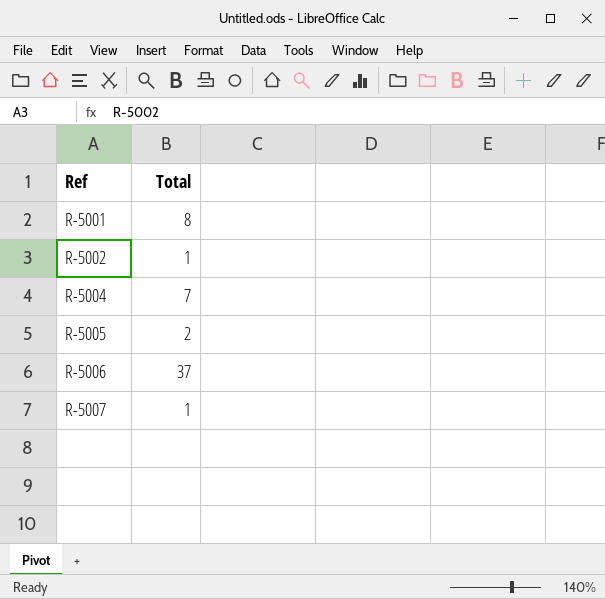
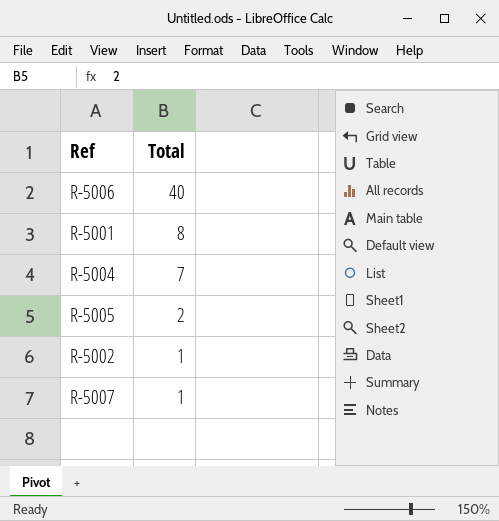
row order: Ref ascending -> Total descending
R-5006 | Total: 37 -> 40

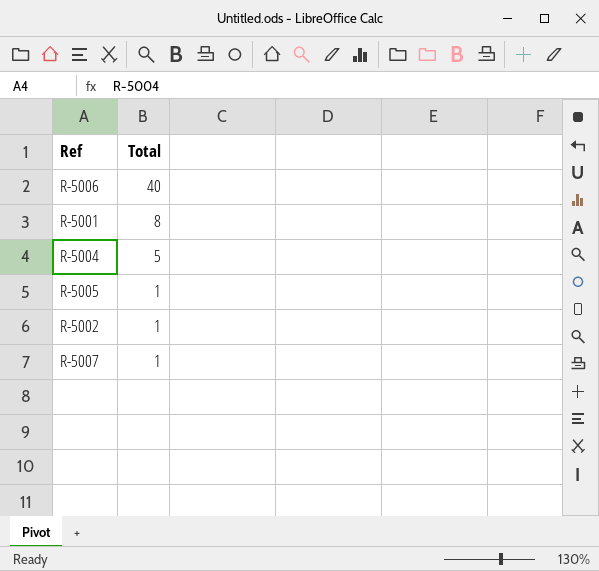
R-5004 | Total: 7 -> 5
R-5005 | Total: 2 -> 1

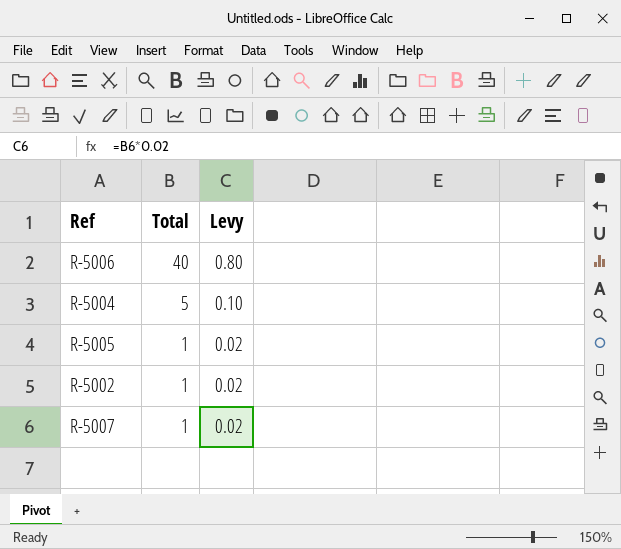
column Levy | formula: none -> [Total] * 0.02
row R-5001: 8 -> none

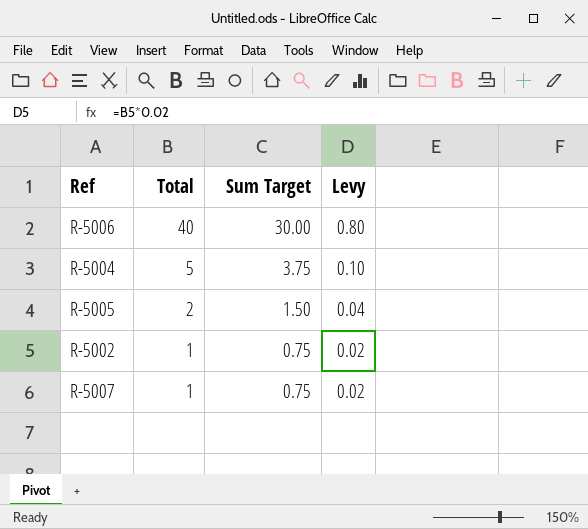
column Sum Target | formula: none -> [Total] * 0.75
R-5005 | Total: 1 -> 2
R-5005 | Levy: 0.02 -> 0.04

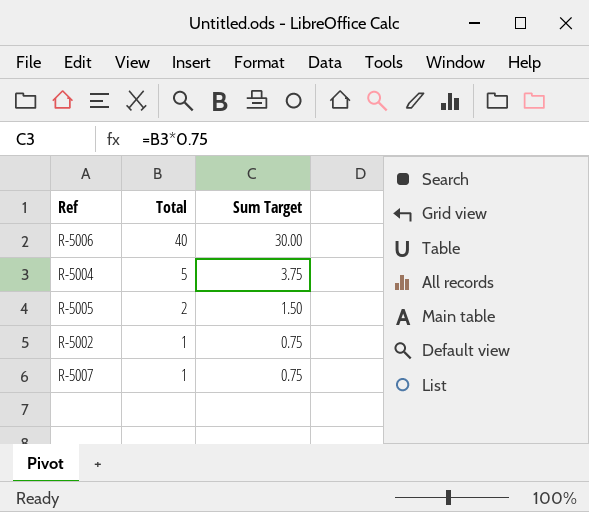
column Levy | formula: [Total] * 0.02 -> none

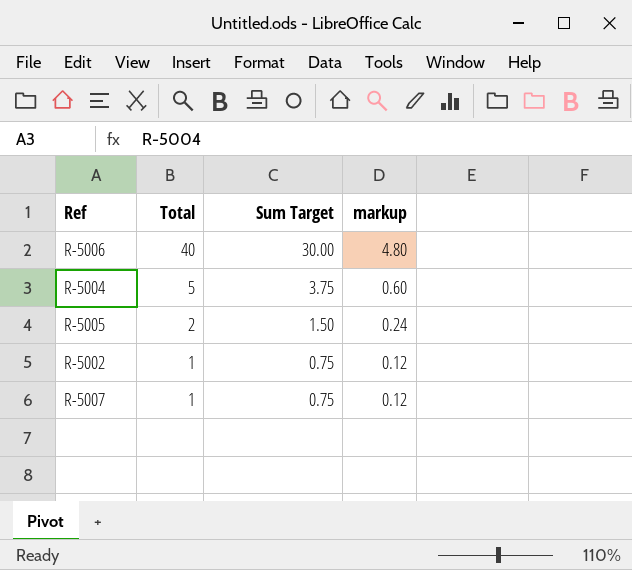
column markup | formula: none -> [Total] * 0.12

